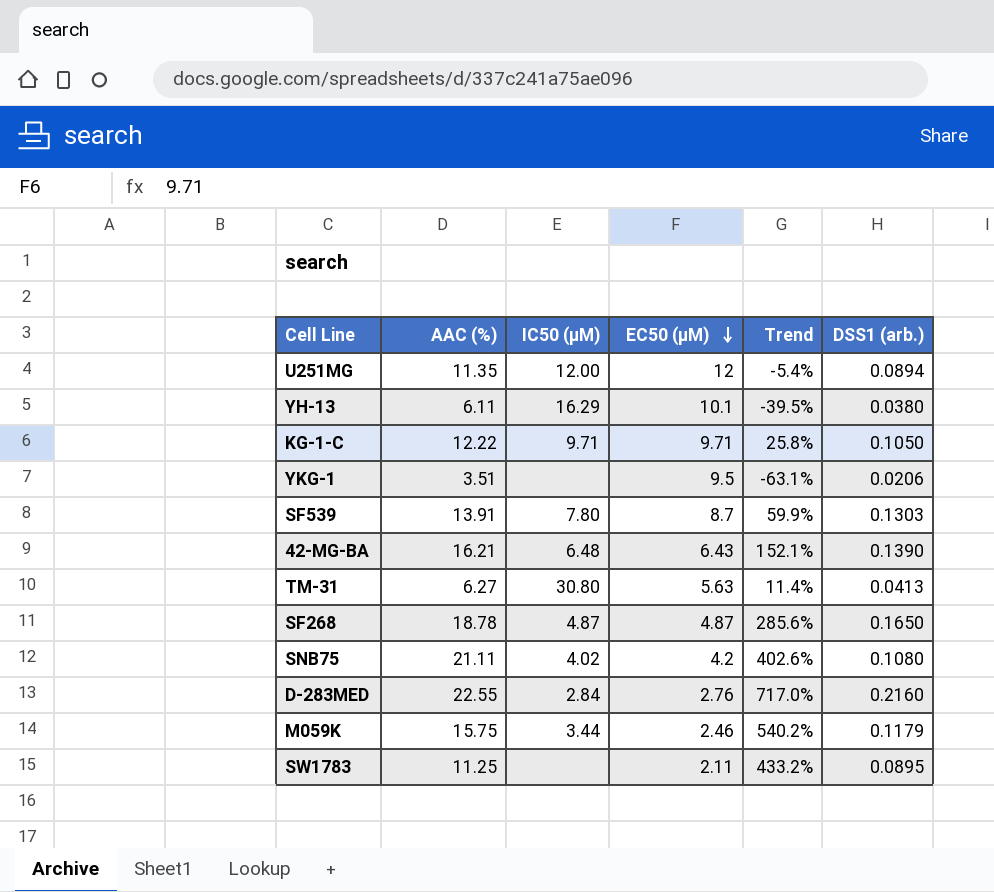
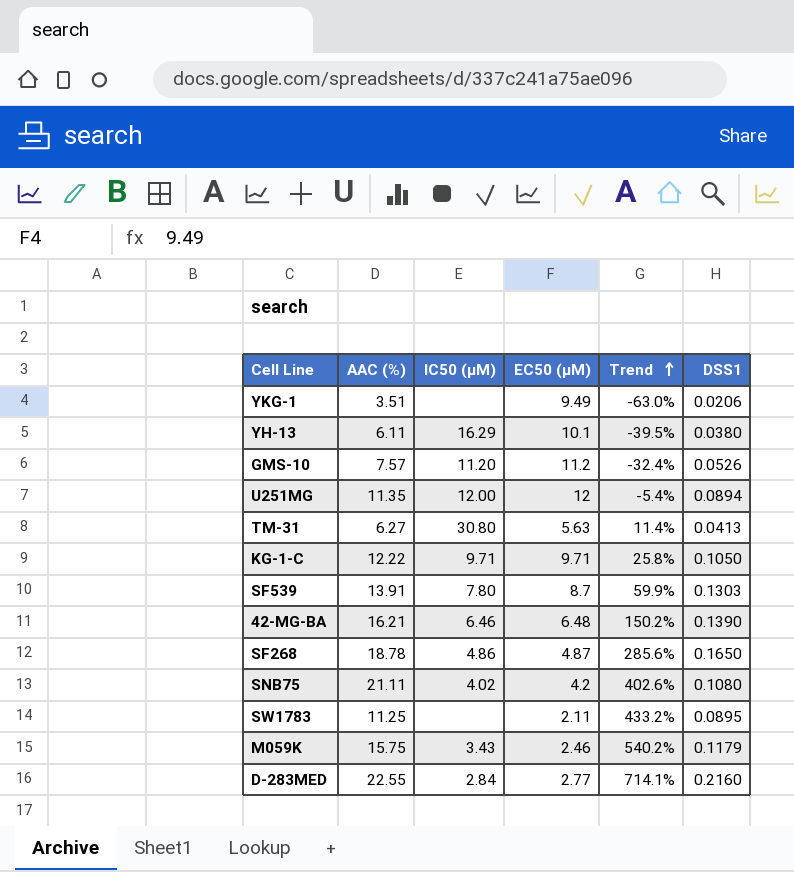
row order: EC50 (µM) descending -> Trend ascending
column name: DSS1 (arb.) -> DSS1
YKG-1 | EC50 (µM): 9.5 -> 9.49
YKG-1 | Trend: -63.1% -> -63.0%
row GMS-10: none -> 7.57 | 11.20 | 11.2 | -32.4% | 0.0526
42-MG-BA | IC50 (µM): 6.48 -> 6.46
42-MG-BA | EC50 (µM): 6.43 -> 6.48
42-MG-BA | Trend: 152.1% -> 150.2%
SF268 | IC50 (µM): 4.87 -> 4.86
M059K | IC50 (µM): 3.44 -> 3.43
D-283MED | EC50 (µM): 2.76 -> 2.77
D-283MED | Trend: 717.0% -> 714.1%

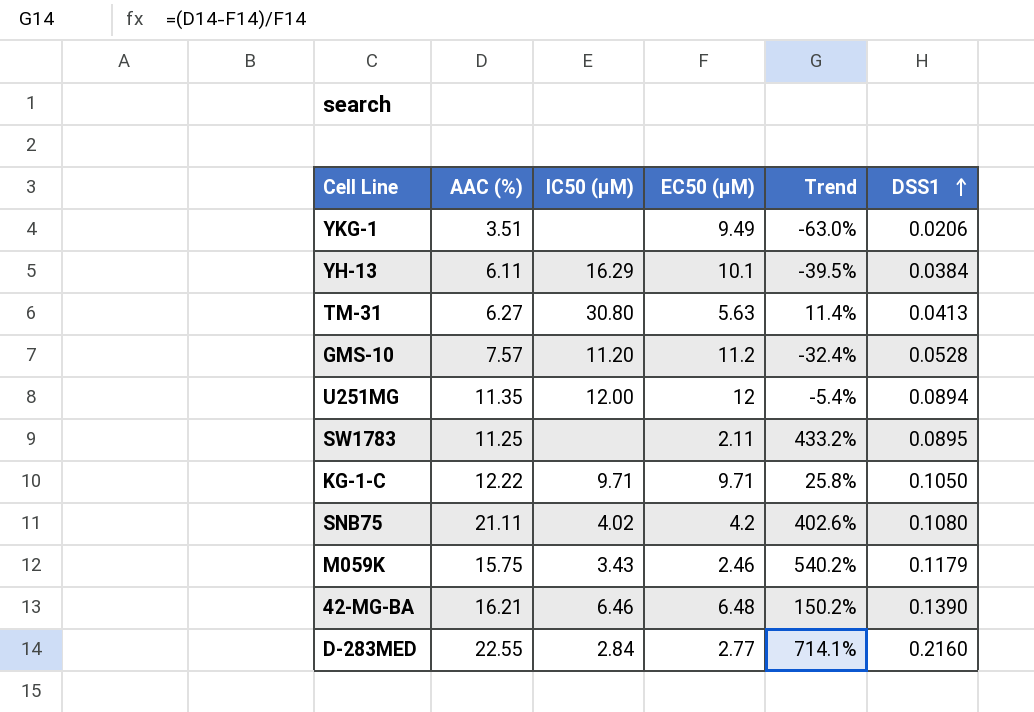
row order: Trend ascending -> DSS1 ascending
row SF539: 13.91 | 7.80 | 8.7 | 59.9% | 0.1303 -> none
row SF268: 18.78 | 4.86 | 4.87 | 285.6% | 0.1650 -> none
YH-13 | DSS1: 0.0380 -> 0.0384
GMS-10 | DSS1: 0.0526 -> 0.0528

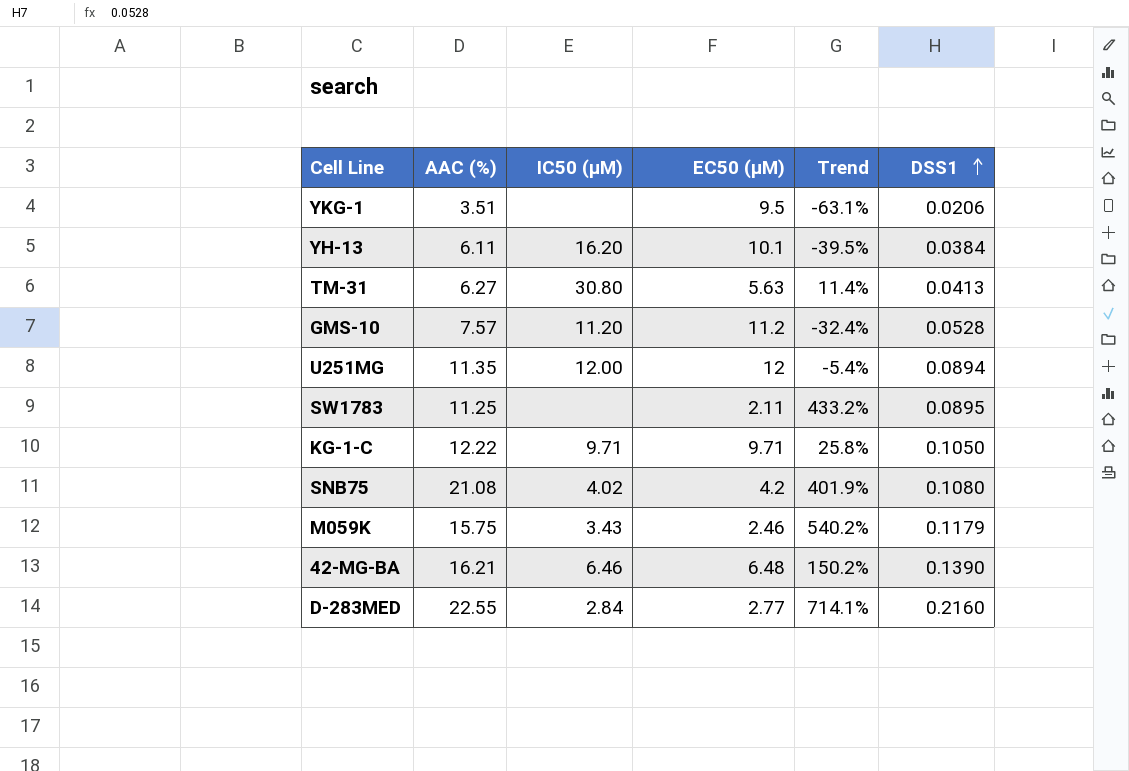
YKG-1 | EC50 (µM): 9.49 -> 9.5
YKG-1 | Trend: -63.0% -> -63.1%
YH-13 | IC50 (µM): 16.29 -> 16.20
SNB75 | AAC (%): 21.11 -> 21.08
SNB75 | Trend: 402.6% -> 401.9%

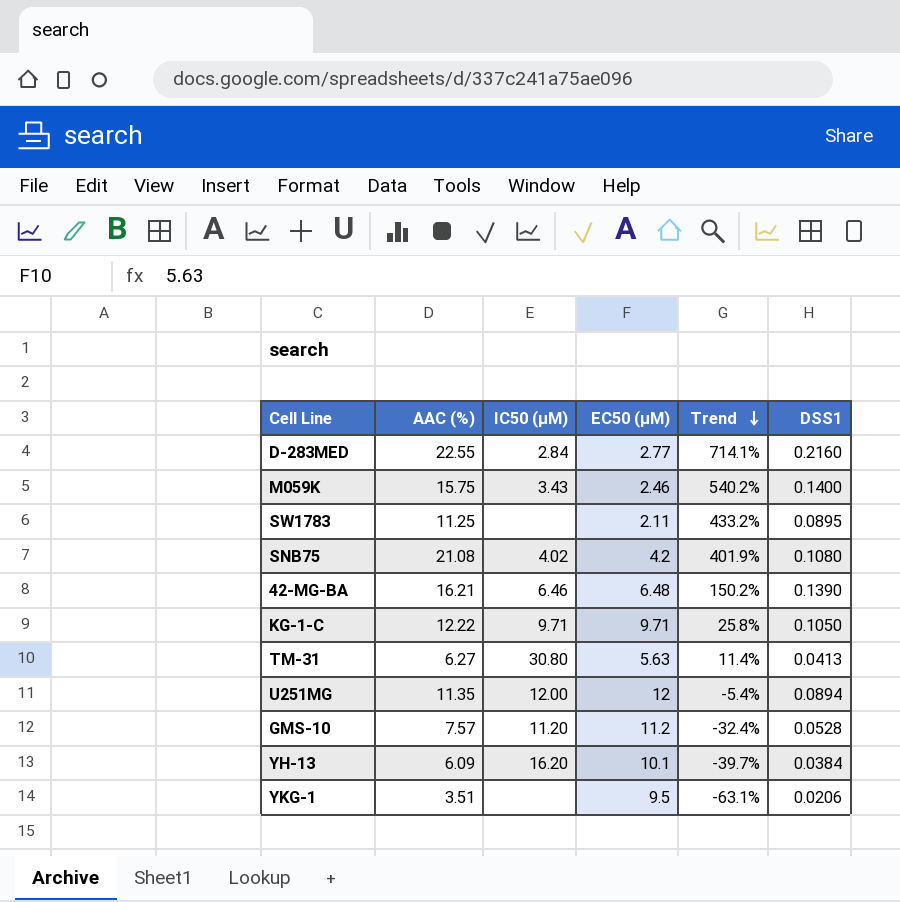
row order: DSS1 ascending -> Trend descending
M059K | DSS1: 0.1179 -> 0.1400
YH-13 | AAC (%): 6.11 -> 6.09
YH-13 | Trend: -39.5% -> -39.7%

